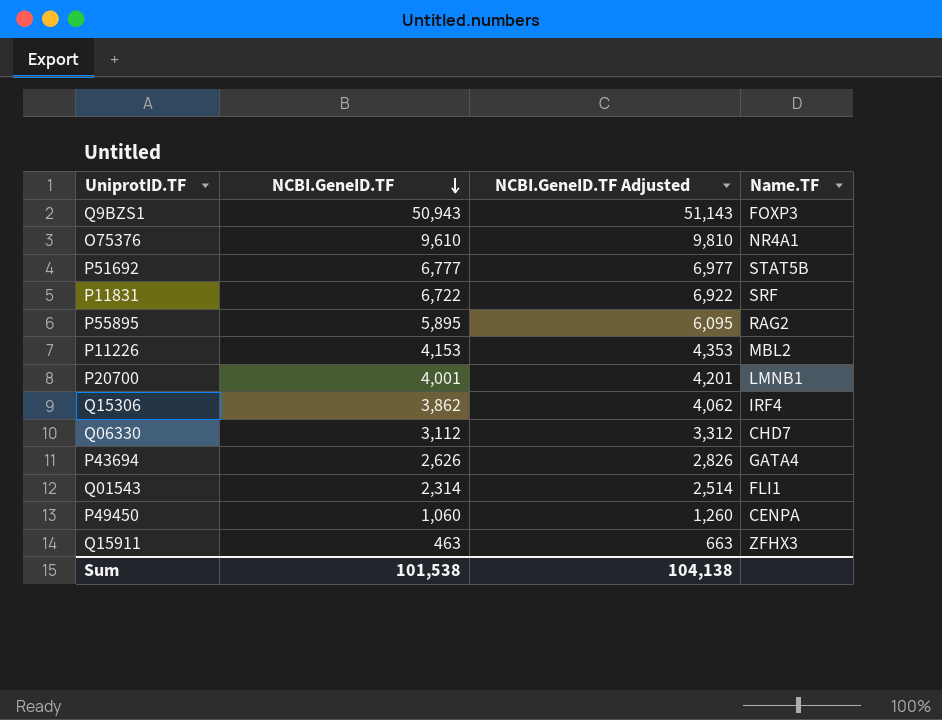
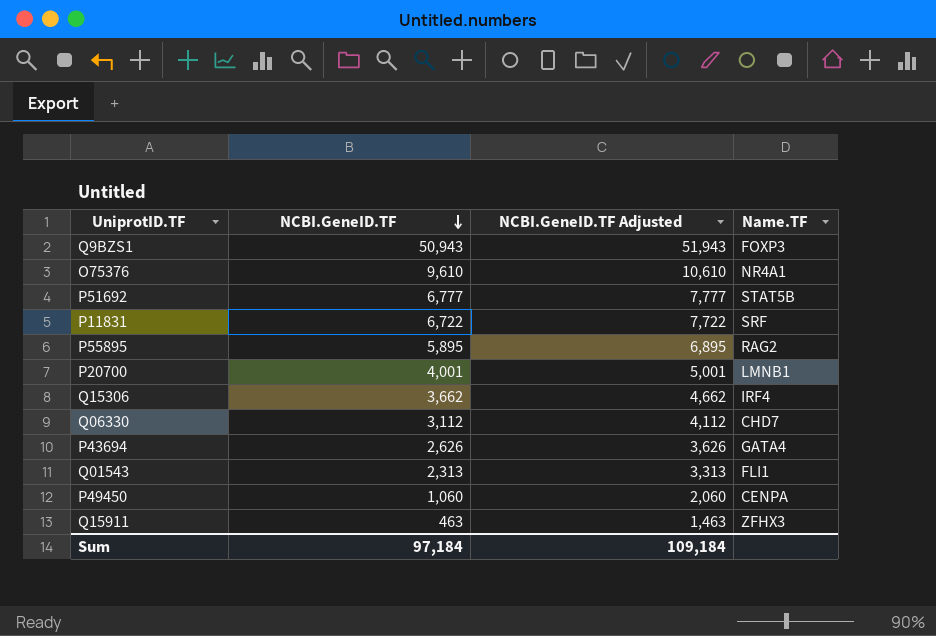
column NCBI.GeneID.TF Adjusted | formula: [NCBI.GeneID.TF] + 200 -> [NCBI.GeneID.TF] + 1000
row P11226: 4,153 | 4,353 | MBL2 -> none
Q15306 | NCBI.GeneID.TF: 3,862 -> 3,662
Q01543 | NCBI.GeneID.TF: 2,314 -> 2,313
Sum | NCBI.GeneID.TF: 101,538 -> 97,184
Sum | NCBI.GeneID.TF Adjusted: 104,138 -> 109,184

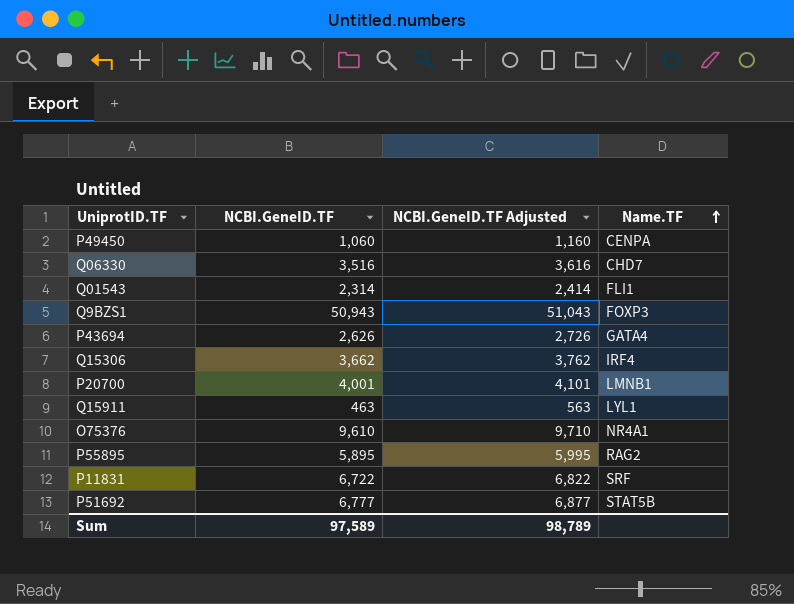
row order: NCBI.GeneID.TF descending -> Name.TF ascending
column NCBI.GeneID.TF Adjusted | formula: [NCBI.GeneID.TF] + 1000 -> [NCBI.GeneID.TF] + 100
Q06330 | NCBI.GeneID.TF: 3,112 -> 3,516
Q01543 | NCBI.GeneID.TF: 2,313 -> 2,314
Q15911 | Name.TF: ZFHX3 -> LYL1
Sum | NCBI.GeneID.TF: 97,184 -> 97,589
Sum | NCBI.GeneID.TF Adjusted: 109,184 -> 98,789

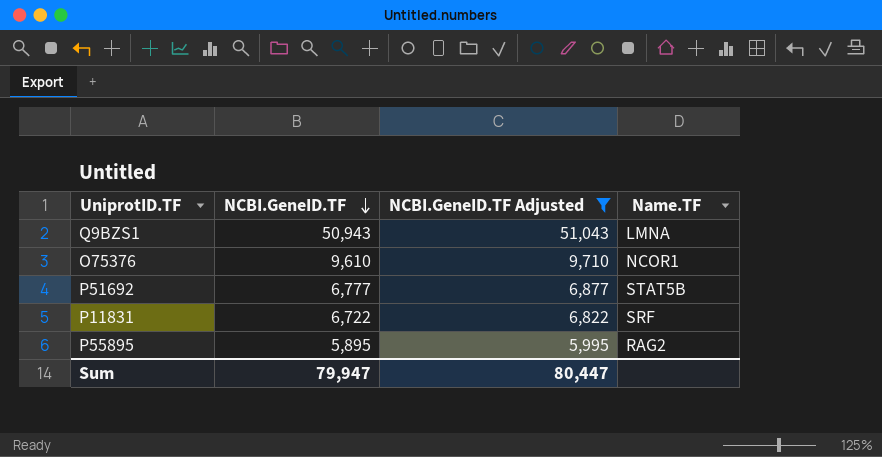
filter: none -> NCBI.GeneID.TF Adjusted >= 5,995
row order: Name.TF ascending -> NCBI.GeneID.TF descending
Q9BZS1 | Name.TF: FOXP3 -> LMNA
O75376 | Name.TF: NR4A1 -> NCOR1
Sum | NCBI.GeneID.TF: 97,589 -> 79,947
Sum | NCBI.GeneID.TF Adjusted: 98,789 -> 80,447

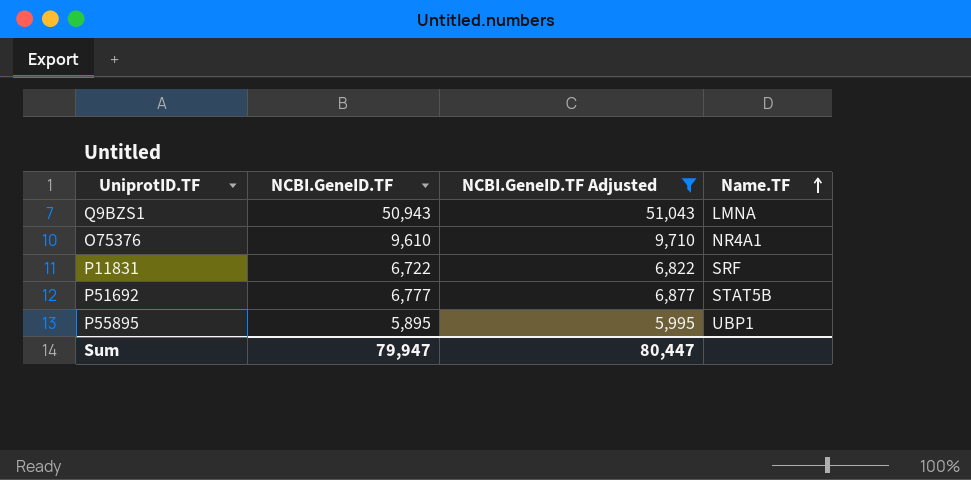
row order: NCBI.GeneID.TF descending -> Name.TF ascending
O75376 | Name.TF: NCOR1 -> NR4A1
P55895 | Name.TF: RAG2 -> UBP1

